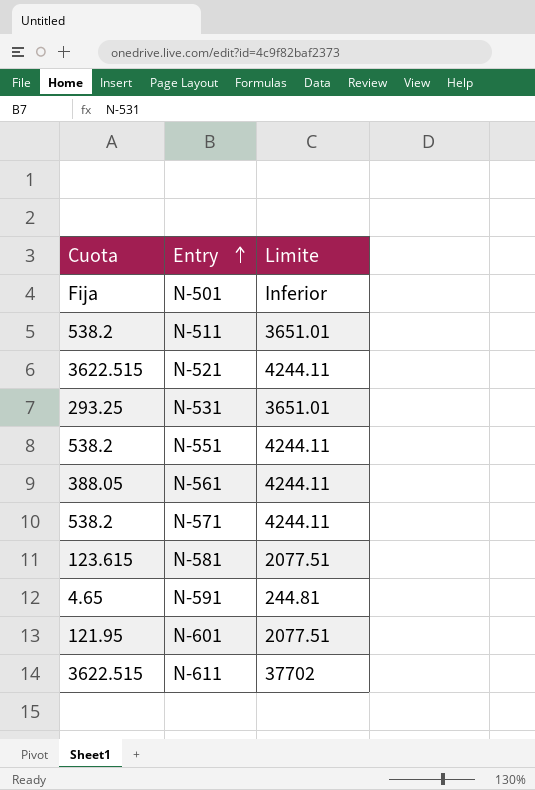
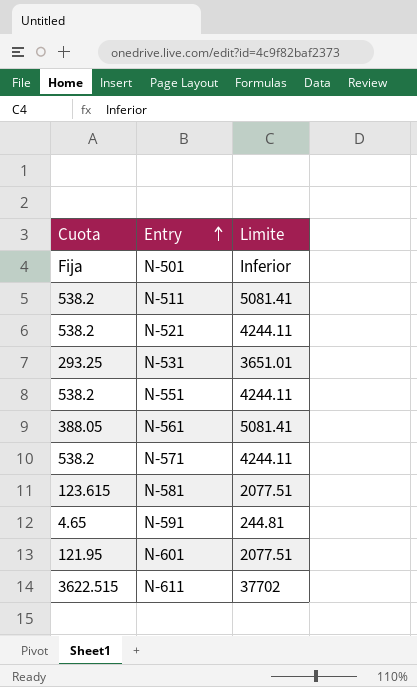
N-511 | Limite: 3651.01 -> 5081.41
N-521 | Cuota: 3622.515 -> 538.2
N-561 | Limite: 4244.11 -> 5081.41

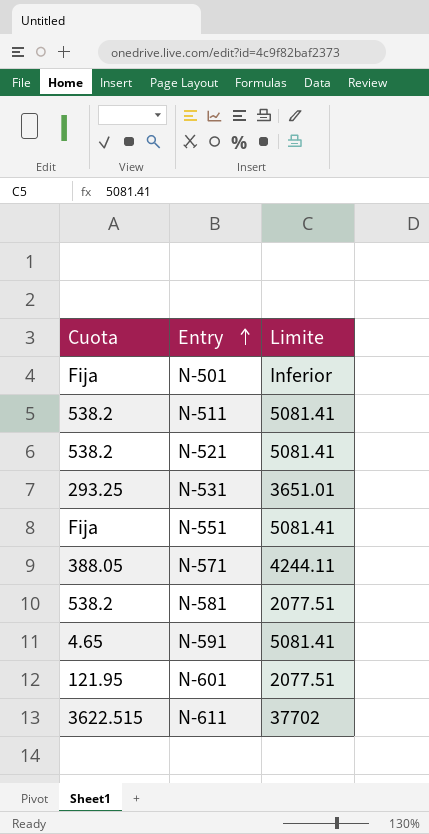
row N-561: 388.05 | 5081.41 -> none
N-521 | Limite: 4244.11 -> 5081.41
N-551 | Cuota: 538.2 -> Fija
N-551 | Limite: 4244.11 -> 5081.41
N-571 | Cuota: 538.2 -> 388.05
N-581 | Cuota: 123.615 -> 538.2
N-591 | Limite: 244.81 -> 5081.41

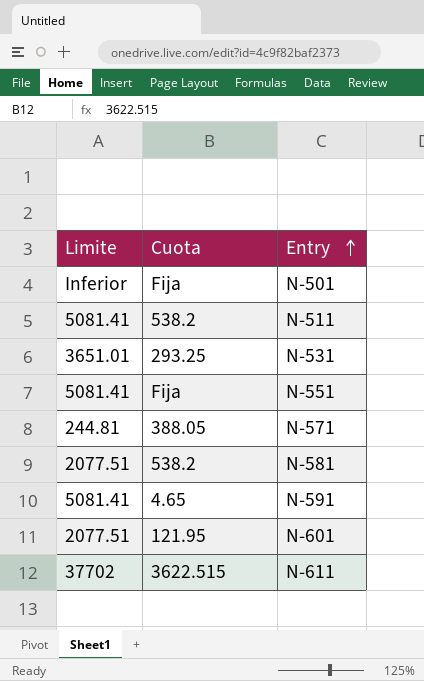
column Limite | position: 3 -> 1
row N-521: 538.2 | 5081.41 -> none
N-571 | Limite: 4244.11 -> 244.81

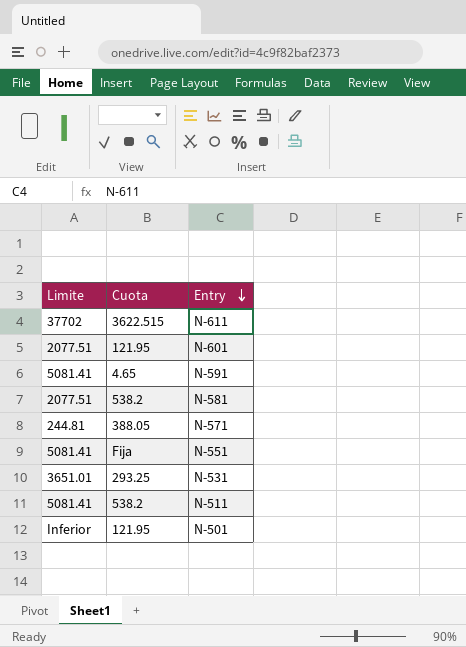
row order: Entry ascending -> Entry descending
N-501 | Cuota: Fija -> 121.95

